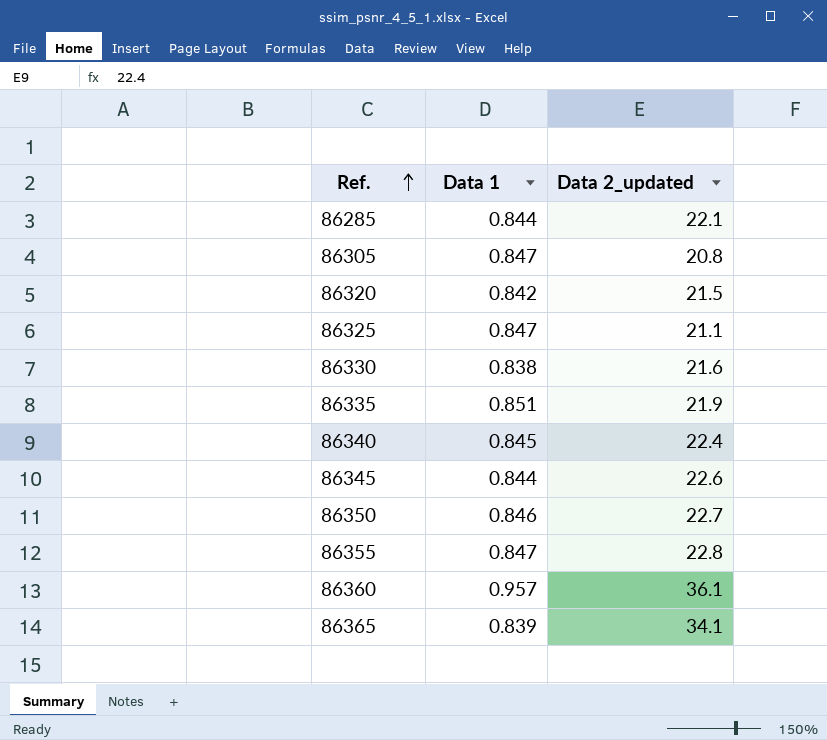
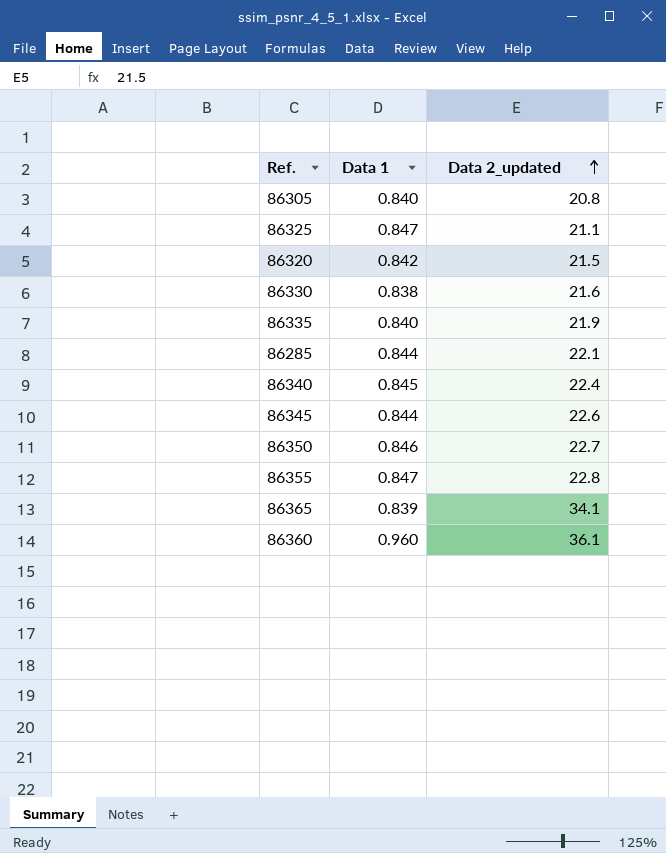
row order: Ref. ascending -> Data 2_updated ascending
86305 | Data 1: 0.847 -> 0.840
86335 | Data 1: 0.851 -> 0.840
86360 | Data 1: 0.957 -> 0.960

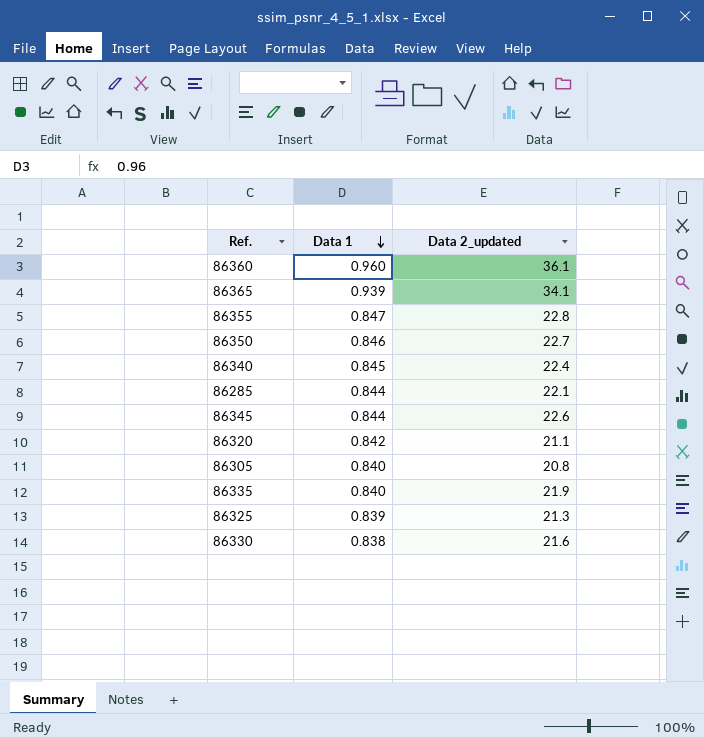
row order: Data 2_updated ascending -> Data 1 descending
86365 | Data 1: 0.839 -> 0.939
86320 | Data 2_updated: 21.5 -> 21.1
86325 | Data 1: 0.847 -> 0.839
86325 | Data 2_updated: 21.1 -> 21.3

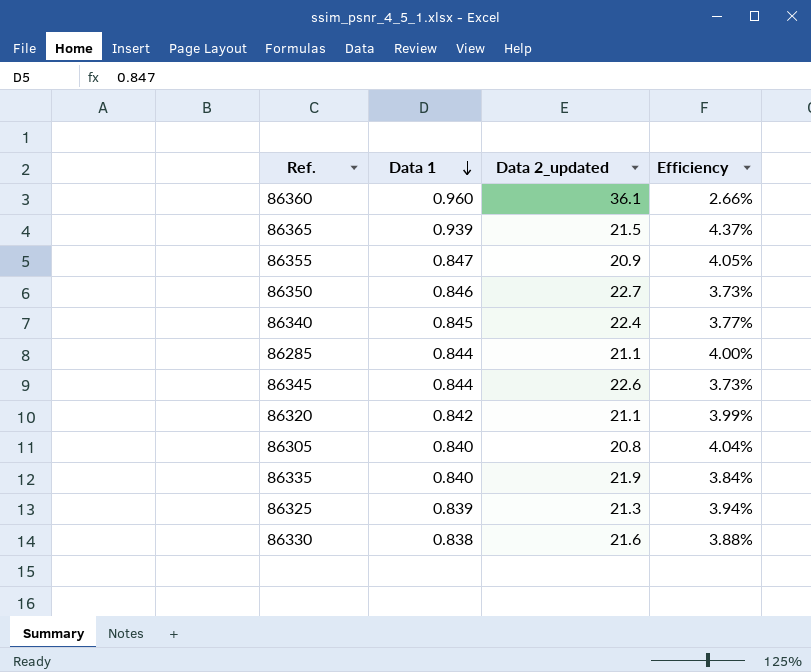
column Efficiency | formula: none -> [Data 1] / [Data 2_updated]
86365 | Data 2_updated: 34.1 -> 21.5
86355 | Data 2_updated: 22.8 -> 20.9
86285 | Data 2_updated: 22.1 -> 21.1

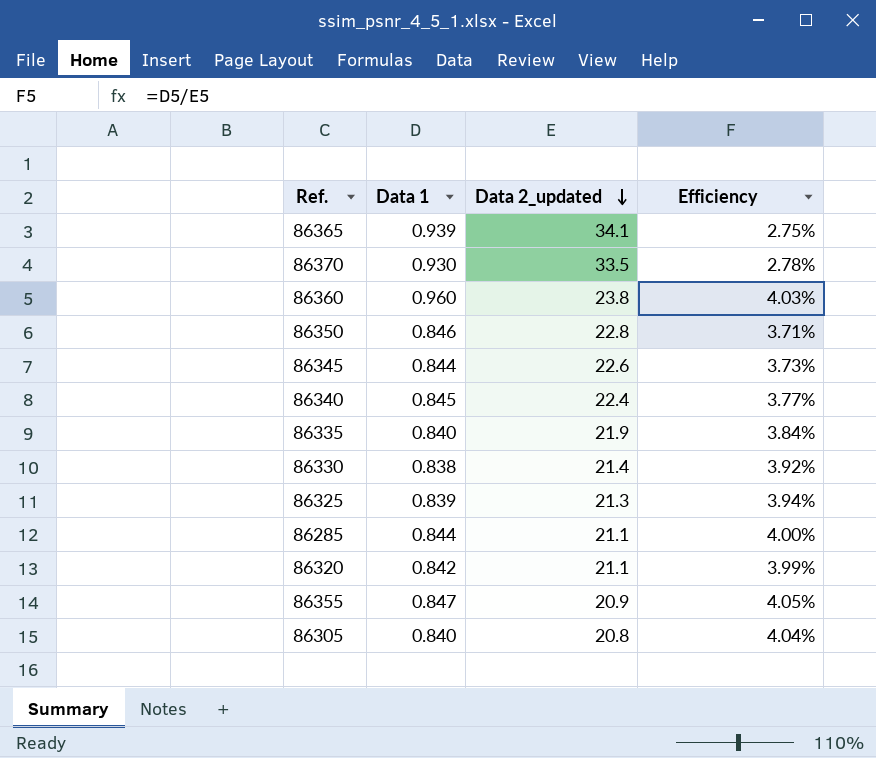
row order: Data 1 descending -> Data 2_updated descending
86365 | Data 2_updated: 21.5 -> 34.1
86365 | Efficiency: 4.37% -> 2.75%
row 86370: none -> 0.930 | 33.5 | 2.78%
86360 | Data 2_updated: 36.1 -> 23.8
86360 | Efficiency: 2.66% -> 4.03%
86350 | Data 2_updated: 22.7 -> 22.8
86350 | Efficiency: 3.73% -> 3.71%
86330 | Data 2_updated: 21.6 -> 21.4
86330 | Efficiency: 3.88% -> 3.92%

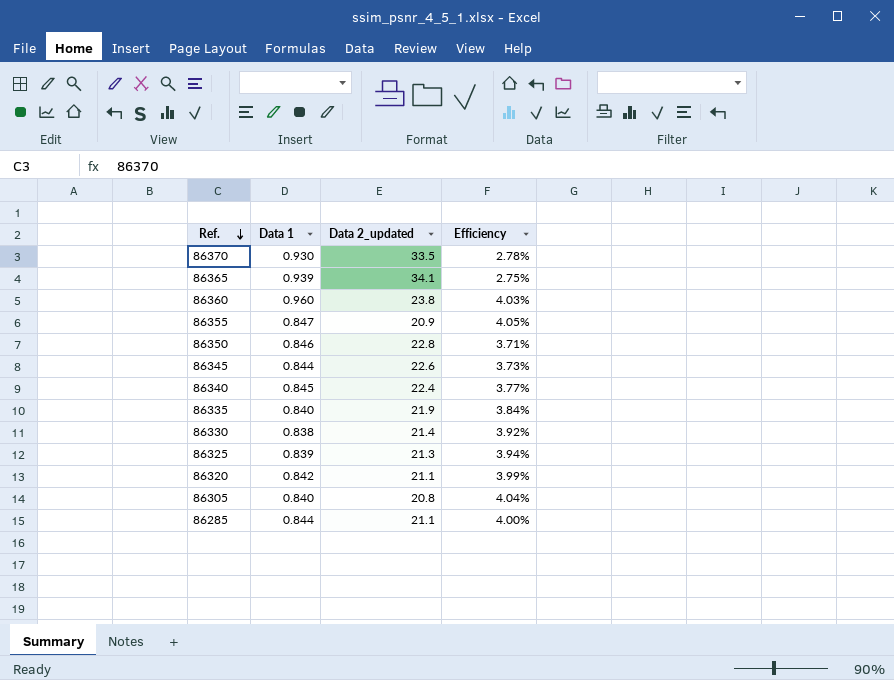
row order: Data 2_updated descending -> Ref. descending

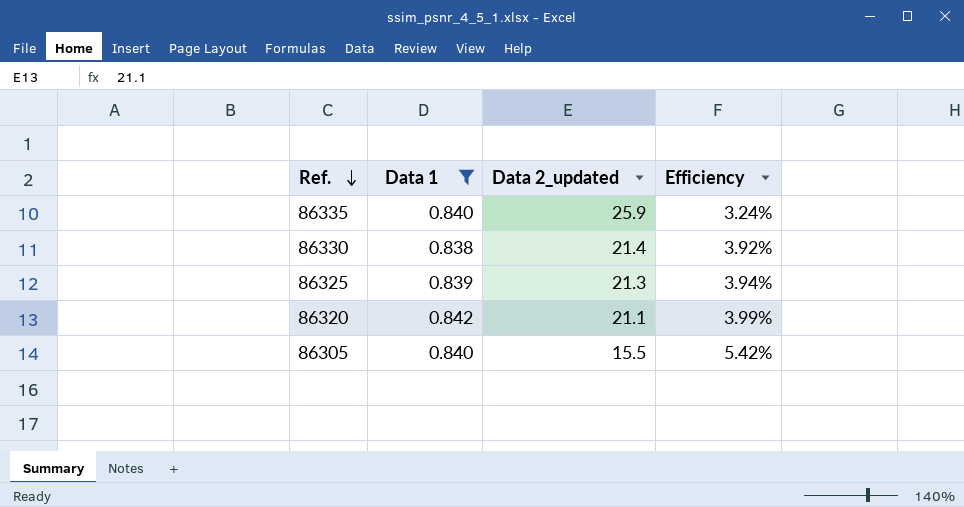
filter: none -> Data 1 <= 0.842
86335 | Data 2_updated: 21.9 -> 25.9
86335 | Efficiency: 3.84% -> 3.24%
86305 | Data 2_updated: 20.8 -> 15.5
86305 | Efficiency: 4.04% -> 5.42%

